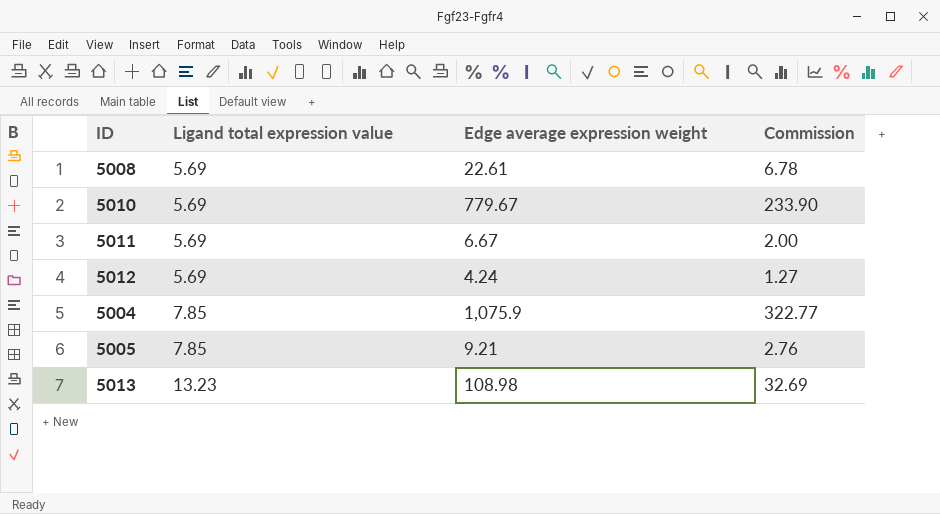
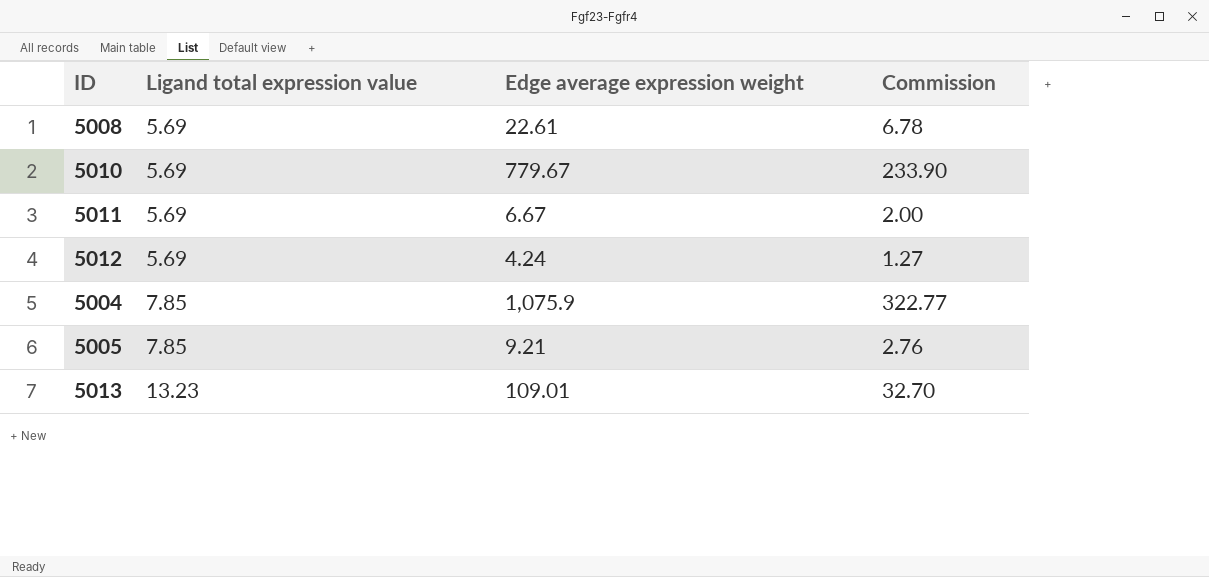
5013 | Edge average expression weight: 108.98 -> 109.01
5013 | Commission: 32.69 -> 32.70

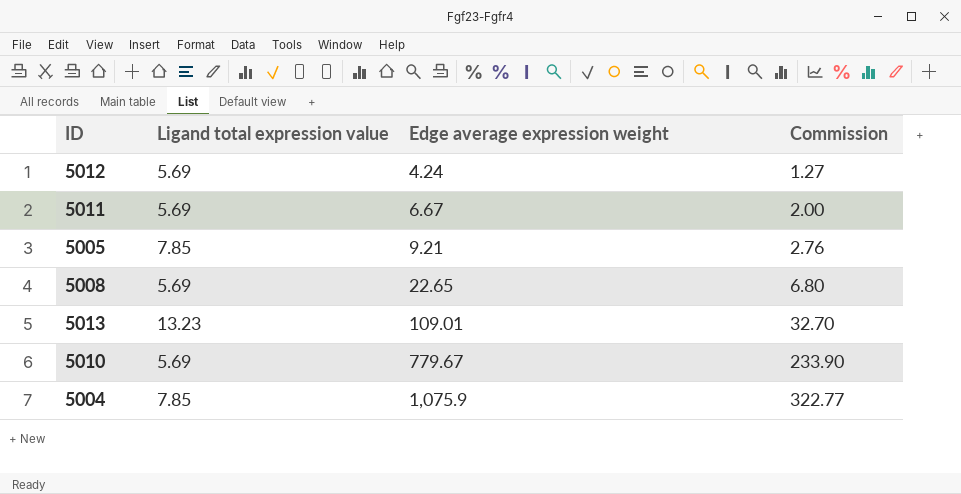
row order: Ligand total expression value ascending -> Edge average expression weight ascending
5008 | Edge average expression weight: 22.61 -> 22.65
5008 | Commission: 6.78 -> 6.80

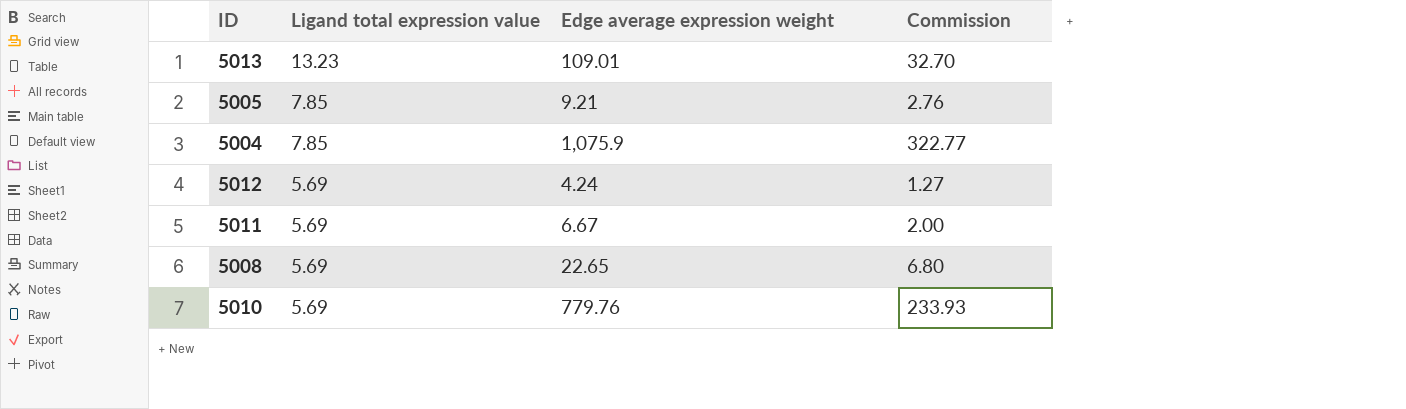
row order: Edge average expression weight ascending -> Ligand total expression value descending
5010 | Edge average expression weight: 779.67 -> 779.76
5010 | Commission: 233.90 -> 233.93

